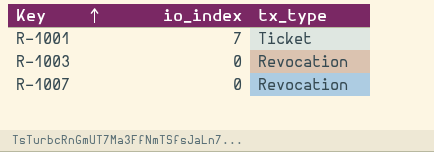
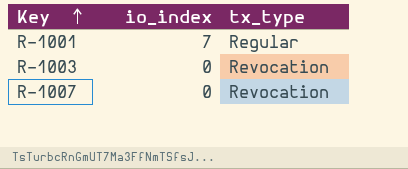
R-1001 | tx_type: Ticket -> Regular

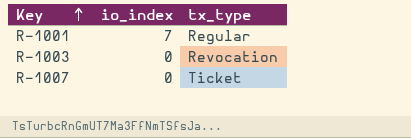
R-1007 | tx_type: Revocation -> Ticket

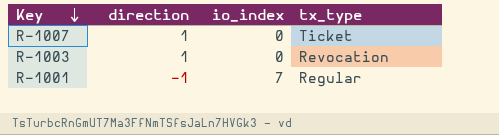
row order: Key ascending -> Key descending
column direction | position: none -> 2

